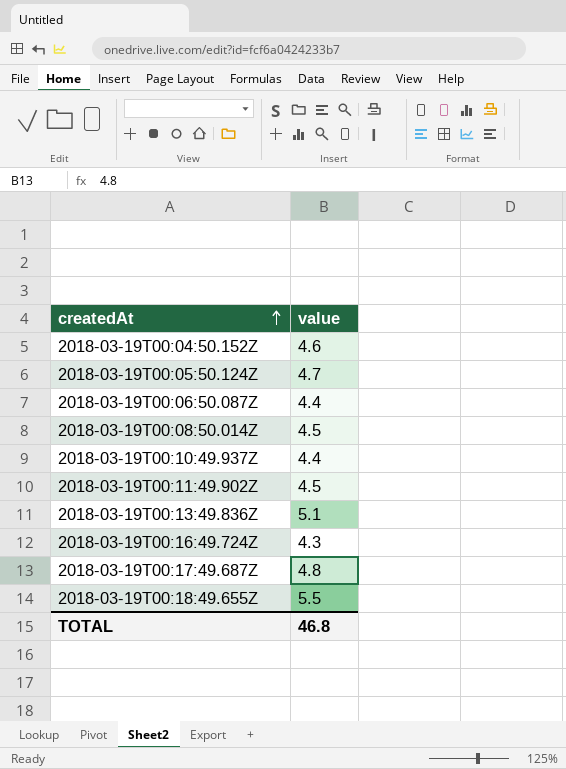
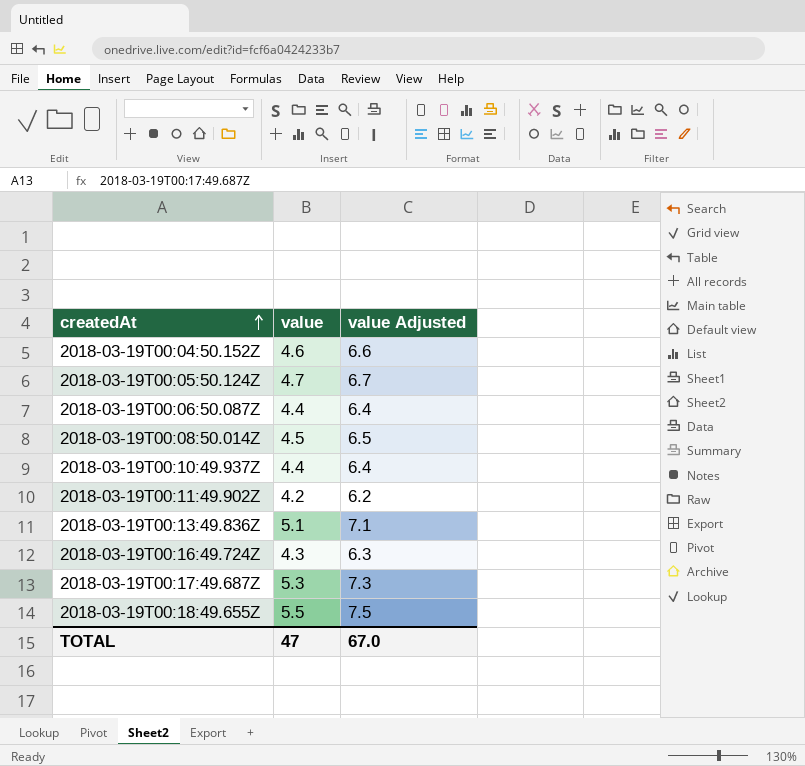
column value Adjusted | formula: none -> [value] + 2
2018-03-19T00:11:49.902Z | value: 4.5 -> 4.2
2018-03-19T00:17:49.687Z | value: 4.8 -> 5.3
TOTAL | value: 46.8 -> 47

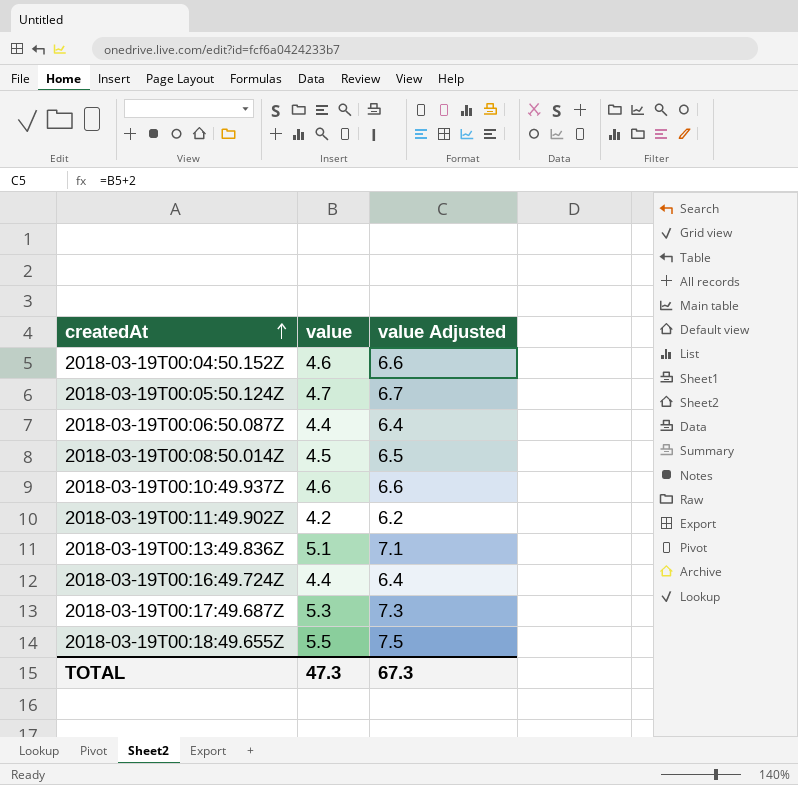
2018-03-19T00:10:49.937Z | value: 4.4 -> 4.6
2018-03-19T00:10:49.937Z | value Adjusted: 6.4 -> 6.6
2018-03-19T00:16:49.724Z | value: 4.3 -> 4.4
2018-03-19T00:16:49.724Z | value Adjusted: 6.3 -> 6.4
TOTAL | value: 47 -> 47.3
TOTAL | value Adjusted: 67.0 -> 67.3

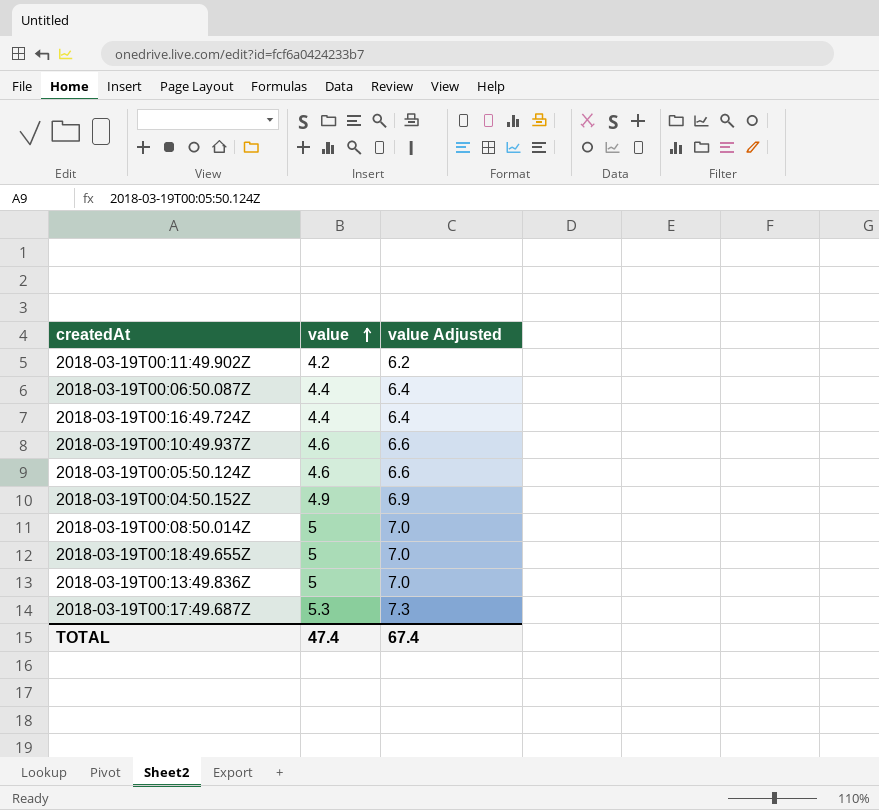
row order: createdAt ascending -> value ascending
2018-03-19T00:05:50.124Z | value: 4.7 -> 4.6
2018-03-19T00:05:50.124Z | value Adjusted: 6.7 -> 6.6
2018-03-19T00:04:50.152Z | value: 4.6 -> 4.9
2018-03-19T00:04:50.152Z | value Adjusted: 6.6 -> 6.9
2018-03-19T00:08:50.014Z | value: 4.5 -> 5
2018-03-19T00:08:50.014Z | value Adjusted: 6.5 -> 7.0
2018-03-19T00:18:49.655Z | value: 5.5 -> 5
2018-03-19T00:18:49.655Z | value Adjusted: 7.5 -> 7.0
2018-03-19T00:13:49.836Z | value: 5.1 -> 5
2018-03-19T00:13:49.836Z | value Adjusted: 7.1 -> 7.0
TOTAL | value: 47.3 -> 47.4
TOTAL | value Adjusted: 67.3 -> 67.4

